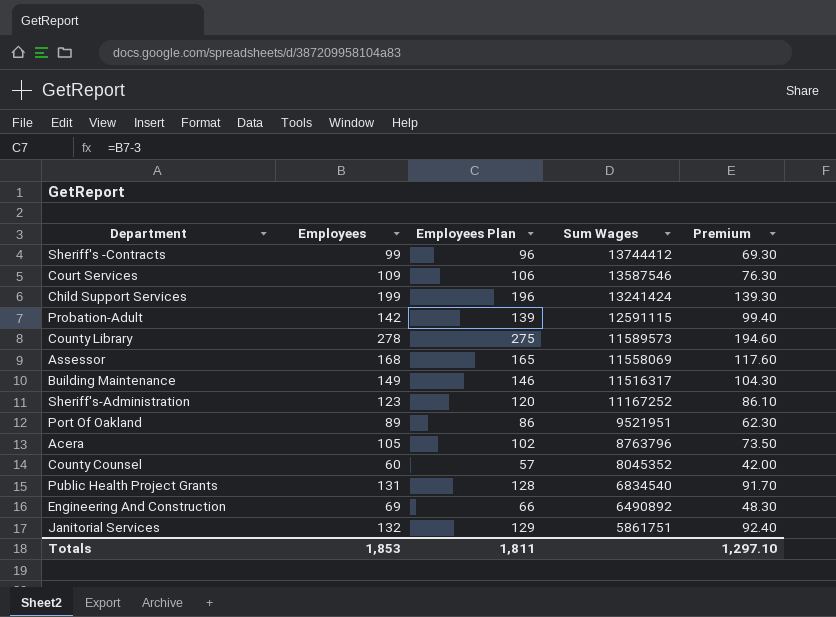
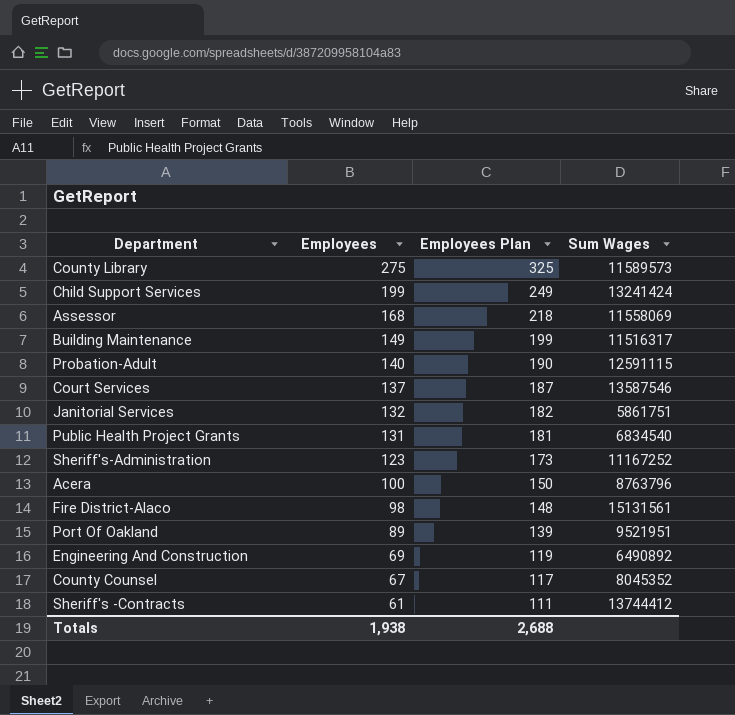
row order: Sum Wages descending -> Employees descending
column Premium | formula: [Employees] * 0.7 -> none
column Employees Plan | formula: [Employees] - 3 -> [Employees] + 50
County Library | Employees: 278 -> 275
Probation-Adult | Employees: 142 -> 140
Court Services | Employees: 109 -> 137
Acera | Employees: 105 -> 100
row Fire District-Alaco: none -> 98 | 148 | 15131561
County Counsel | Employees: 60 -> 67
Sheriff's -Contracts | Employees: 99 -> 61
Totals | Employees: 1,853 -> 1,938
Totals | Employees Plan: 1,811 -> 2,688

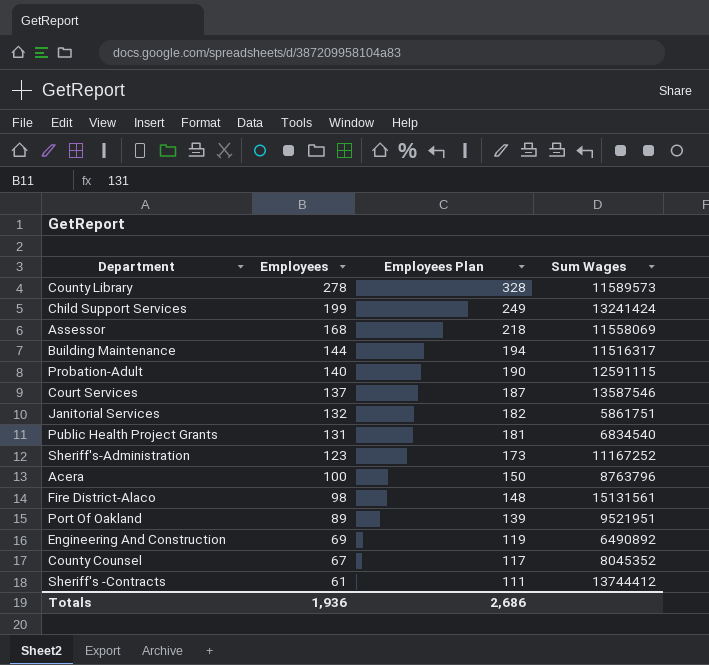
County Library | Employees: 275 -> 278
County Library | Employees Plan: 325 -> 328
Building Maintenance | Employees: 149 -> 144
Building Maintenance | Employees Plan: 199 -> 194
Totals | Employees: 1,938 -> 1,936
Totals | Employees Plan: 2,688 -> 2,686

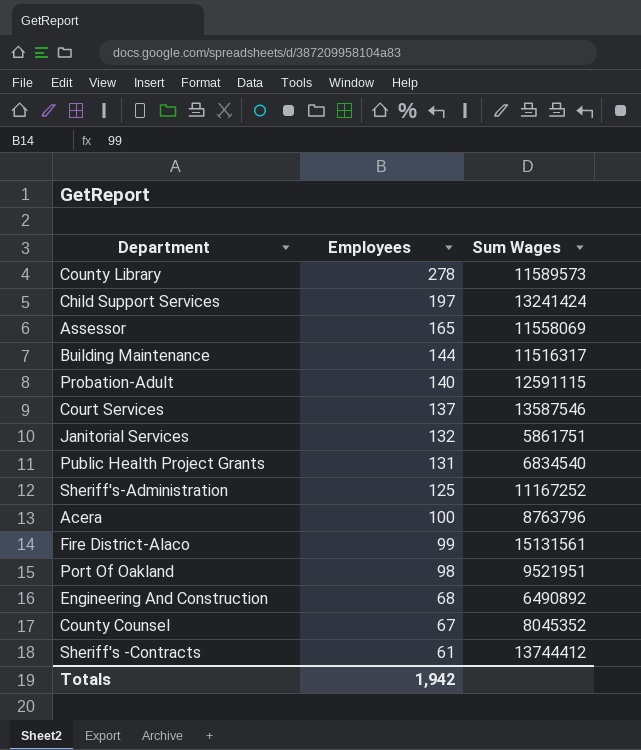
column Employees Plan | formula: [Employees] + 50 -> none
Child Support Services | Employees: 199 -> 197
Assessor | Employees: 168 -> 165
Sheriff's-Administration | Employees: 123 -> 125
Fire District-Alaco | Employees: 98 -> 99
Port Of Oakland | Employees: 89 -> 98
Engineering And Construction | Employees: 69 -> 68
Totals | Employees: 1,936 -> 1,942

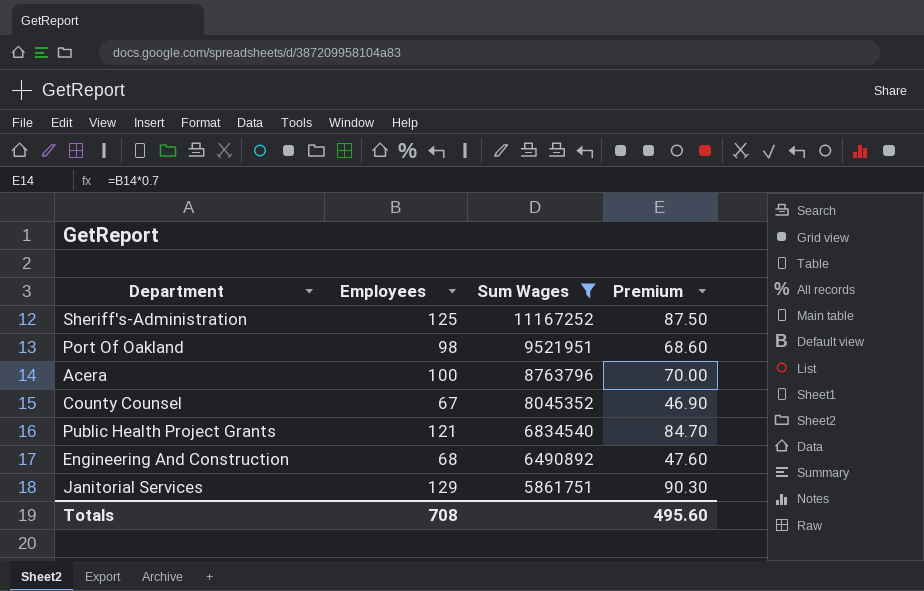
filter: none -> Sum Wages <= 11167252
row order: Employees descending -> Sum Wages descending
column Premium | formula: none -> [Employees] * 0.7
Public Health Project Grants | Employees: 131 -> 121
Janitorial Services | Employees: 132 -> 129
Totals | Employees: 1,942 -> 708

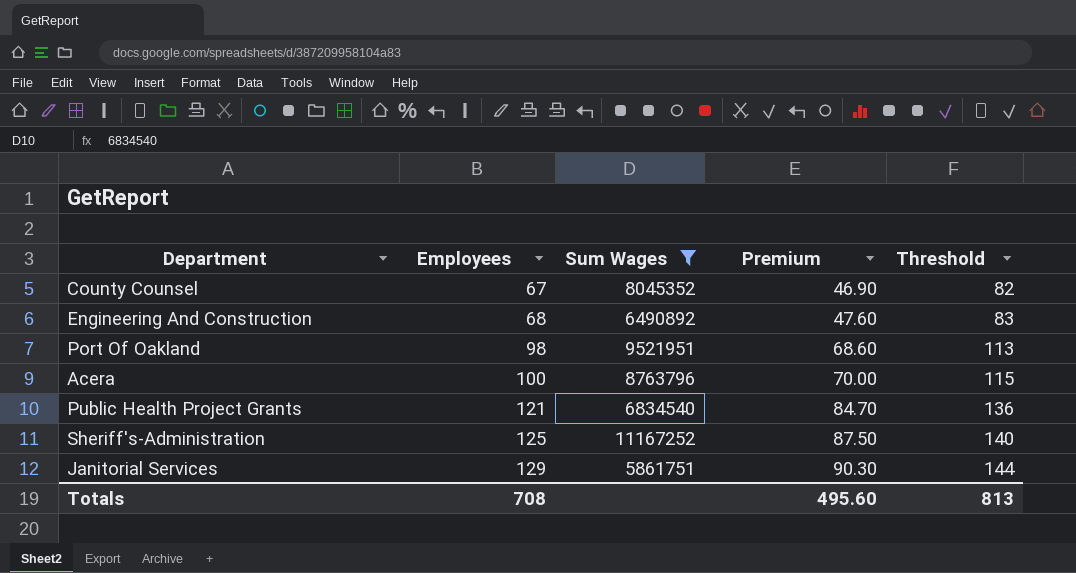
row order: Sum Wages descending -> Employees ascending
column Threshold | formula: none -> [Employees] + 15

